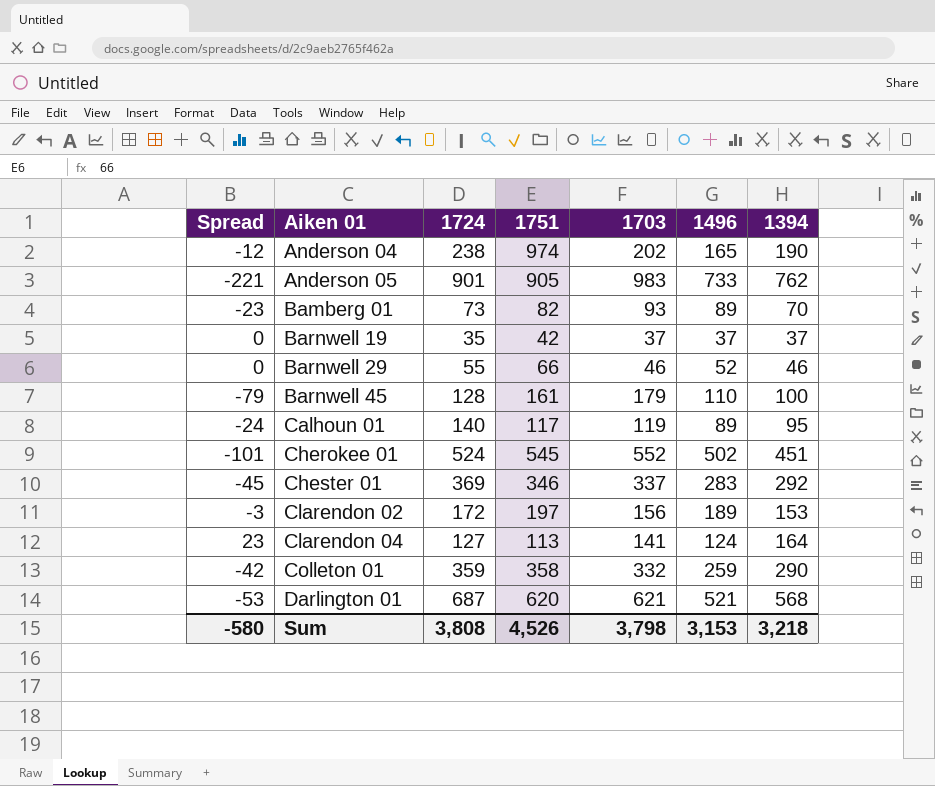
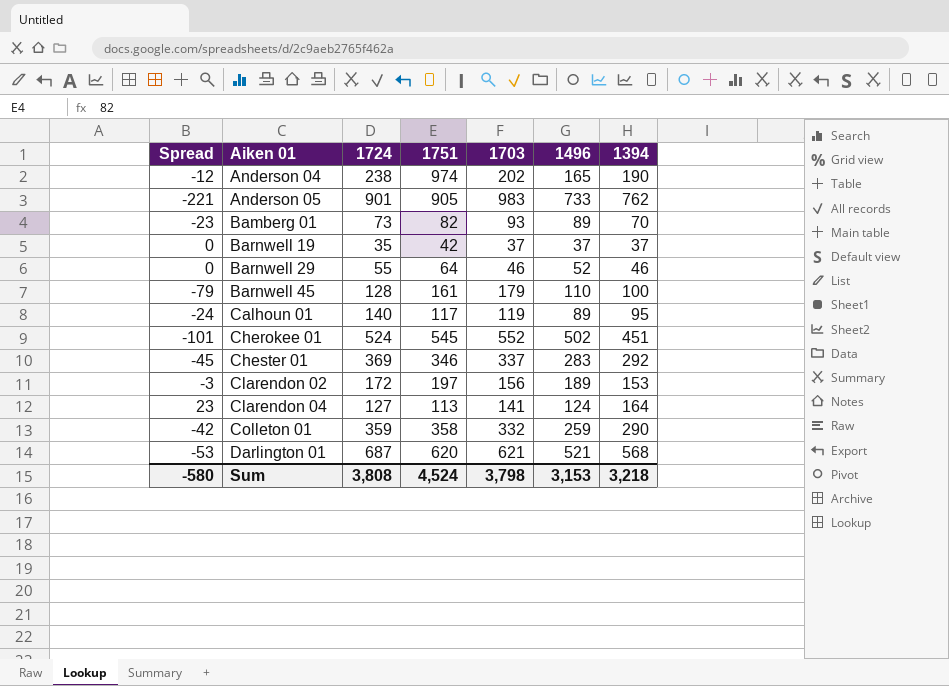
Barnwell 29 | 1751: 66 -> 64
Sum | 1751: 4,526 -> 4,524

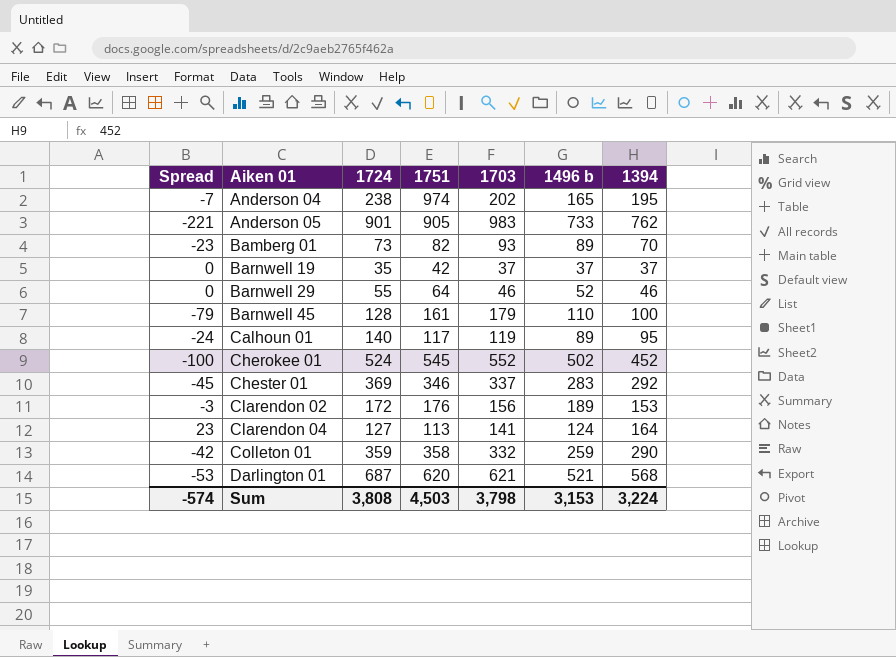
column name: 1496 -> 1496 b
Anderson 04 | Spread: -12 -> -7
Anderson 04 | 1394: 190 -> 195
Cherokee 01 | Spread: -101 -> -100
Cherokee 01 | 1394: 451 -> 452
Clarendon 02 | 1751: 197 -> 176
Sum | Spread: -580 -> -574
Sum | 1751: 4,524 -> 4,503
Sum | 1394: 3,218 -> 3,224

